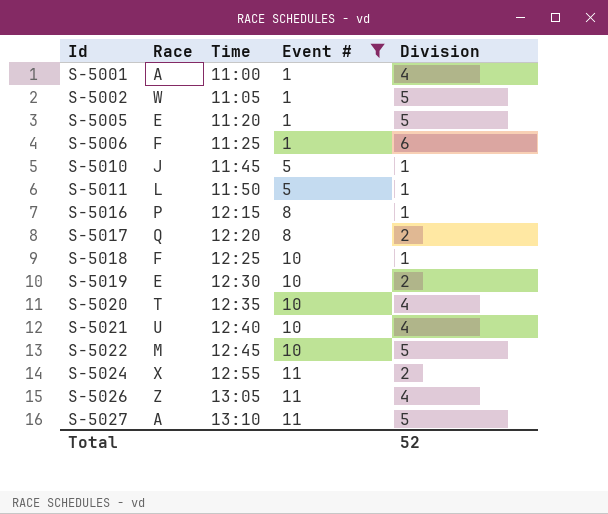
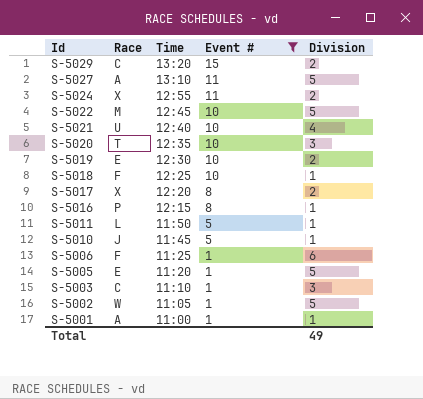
row order: Id ascending -> Id descending
row S-5026: Z | 13:05 | 11 | 4 -> none
row S-5029: none -> C | 13:20 | 15 | 2
S-5020 | Division: 4 -> 3
S-5017 | Race: Q -> X
row S-5003: none -> C | 11:10 | 1 | 3
S-5001 | Division: 4 -> 1
Total | Division: 52 -> 49

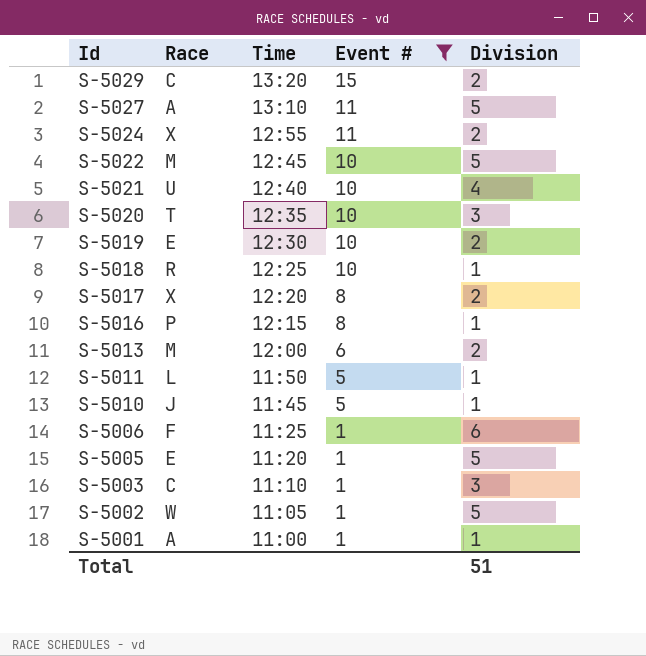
S-5018 | Race: F -> R
row S-5013: none -> M | 12:00 | 6 | 2
Total | Division: 49 -> 51

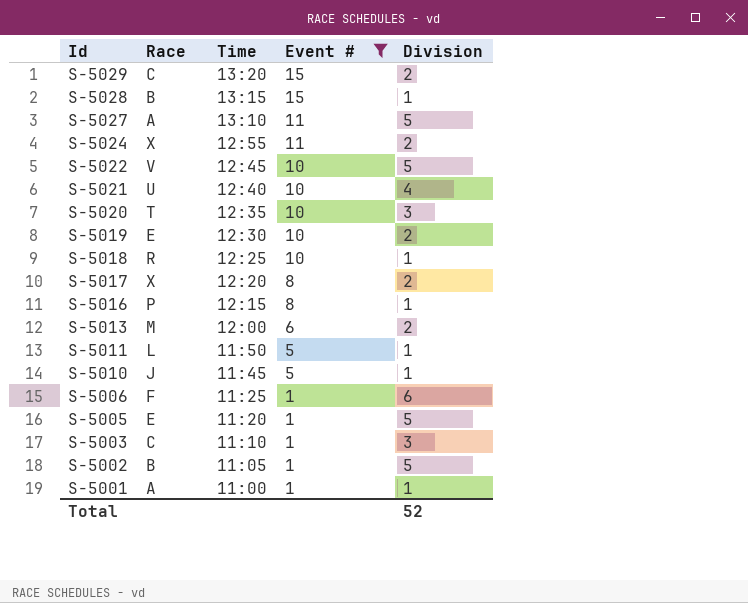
row S-5028: none -> B | 13:15 | 15 | 1
S-5022 | Race: M -> V
S-5002 | Race: W -> B
Total | Division: 51 -> 52

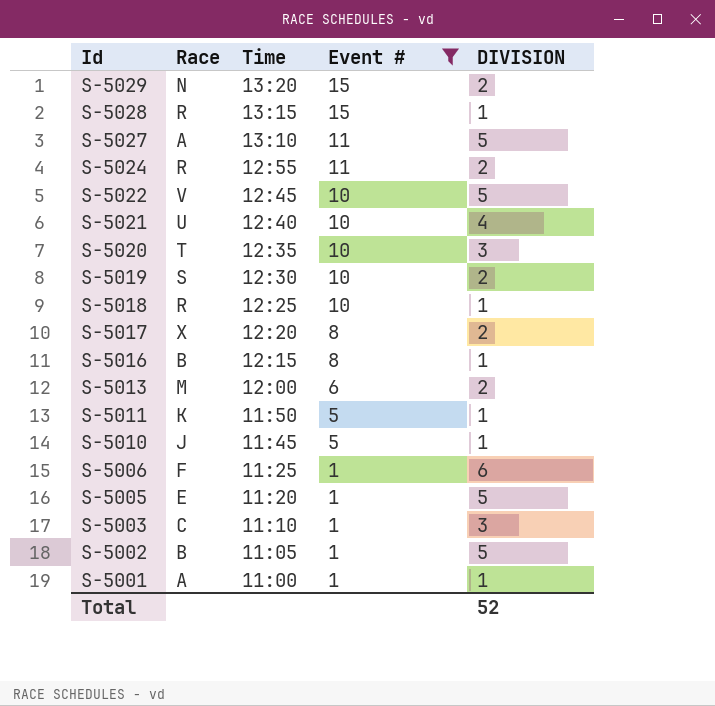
column name: Division -> DIVISION
S-5029 | Race: C -> N
S-5028 | Race: B -> R
S-5024 | Race: X -> R
S-5019 | Race: E -> S
S-5016 | Race: P -> B
S-5011 | Race: L -> K

